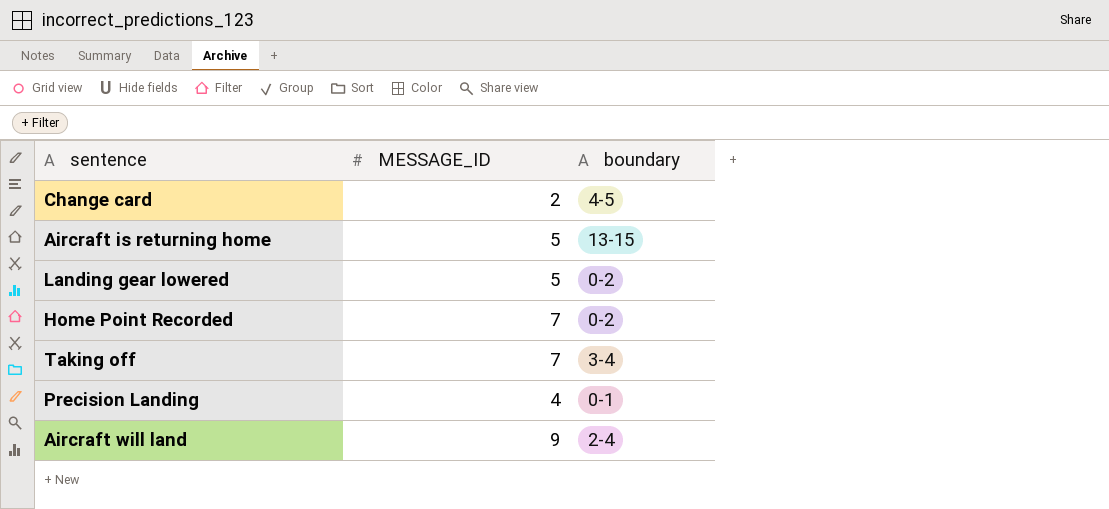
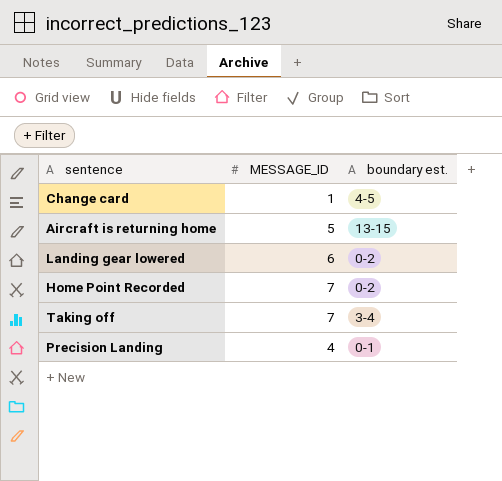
column name: boundary -> boundary est.
row Aircraft will land: 9 | 2-4 -> none
Change card | MESSAGE_ID: 2 -> 1
Landing gear lowered | MESSAGE_ID: 5 -> 6

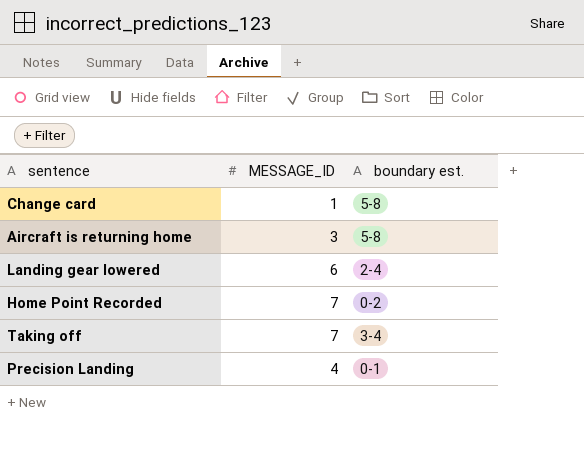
Change card | boundary est.: 4-5 -> 5-8
Aircraft is returning home | MESSAGE_ID: 5 -> 3
Aircraft is returning home | boundary est.: 13-15 -> 5-8
Landing gear lowered | boundary est.: 0-2 -> 2-4

